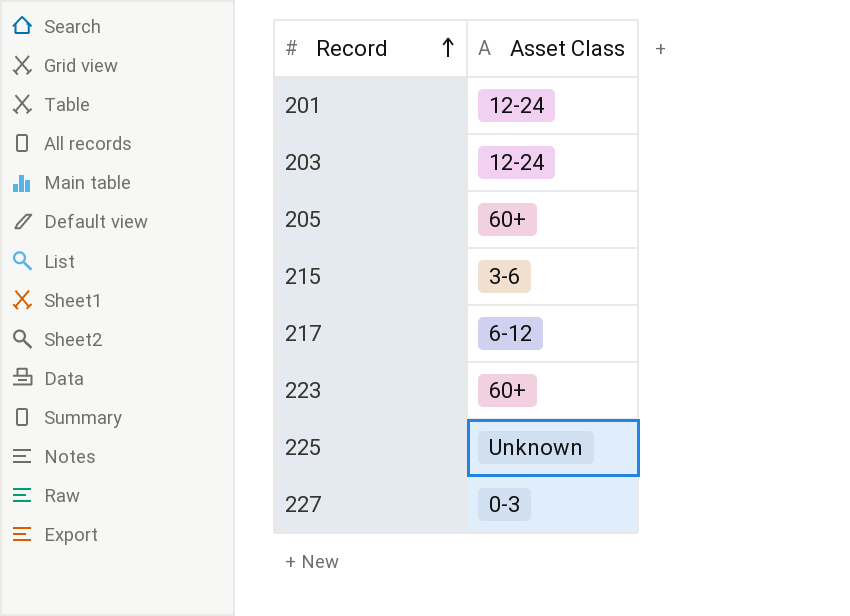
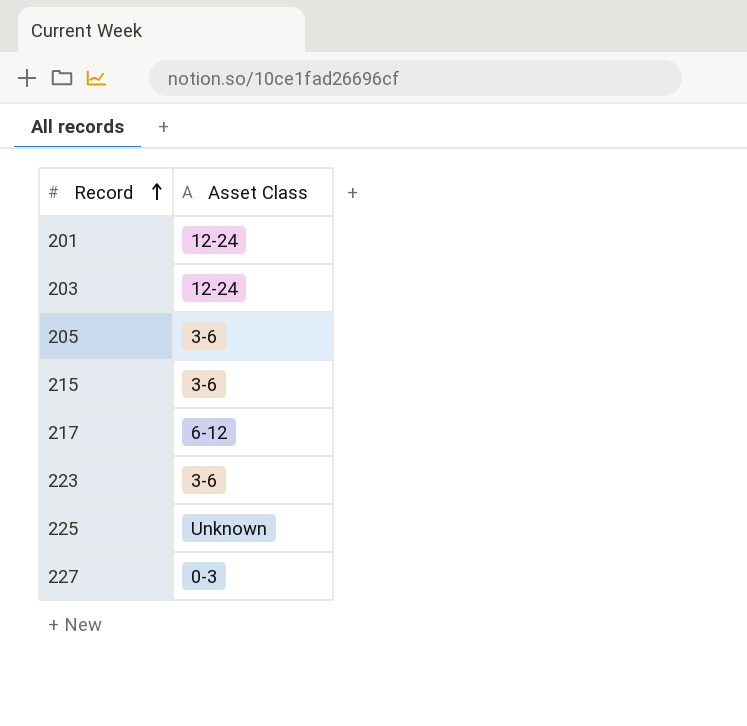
205 | Asset Class: 60+ -> 3-6
223 | Asset Class: 60+ -> 3-6

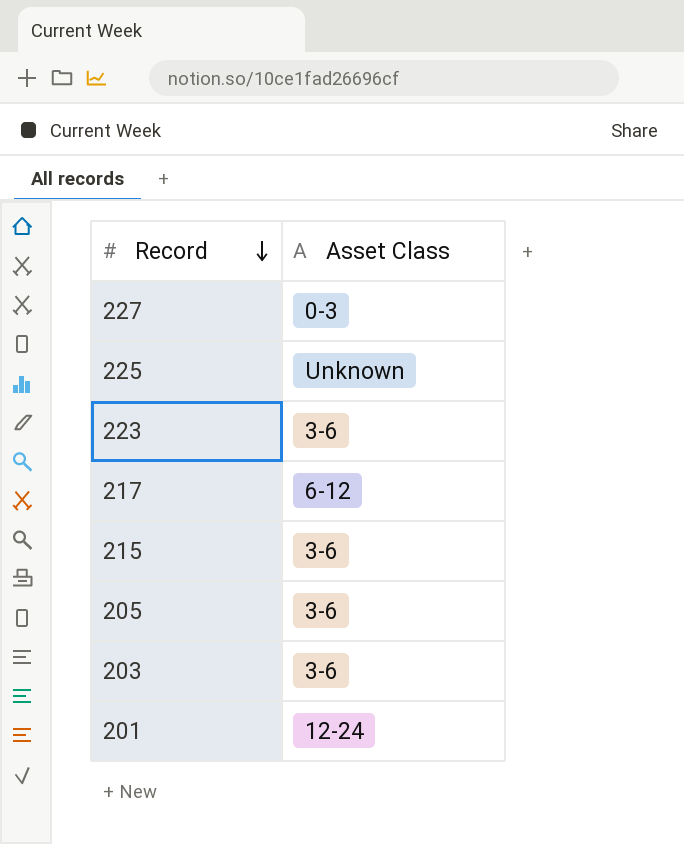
row order: Record ascending -> Record descending
203 | Asset Class: 12-24 -> 3-6

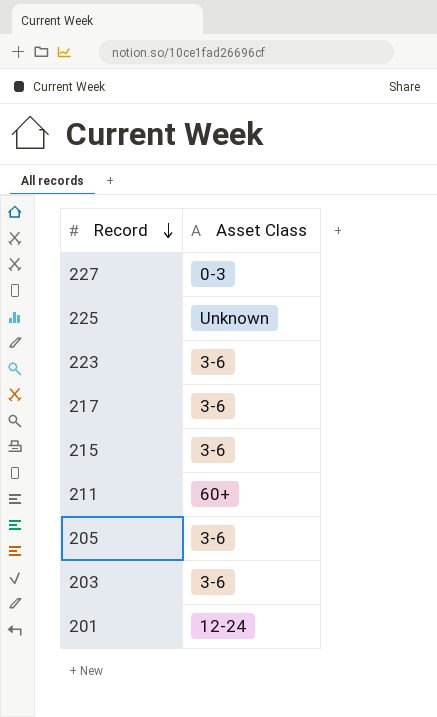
217 | Asset Class: 6-12 -> 3-6
row 211: none -> 60+

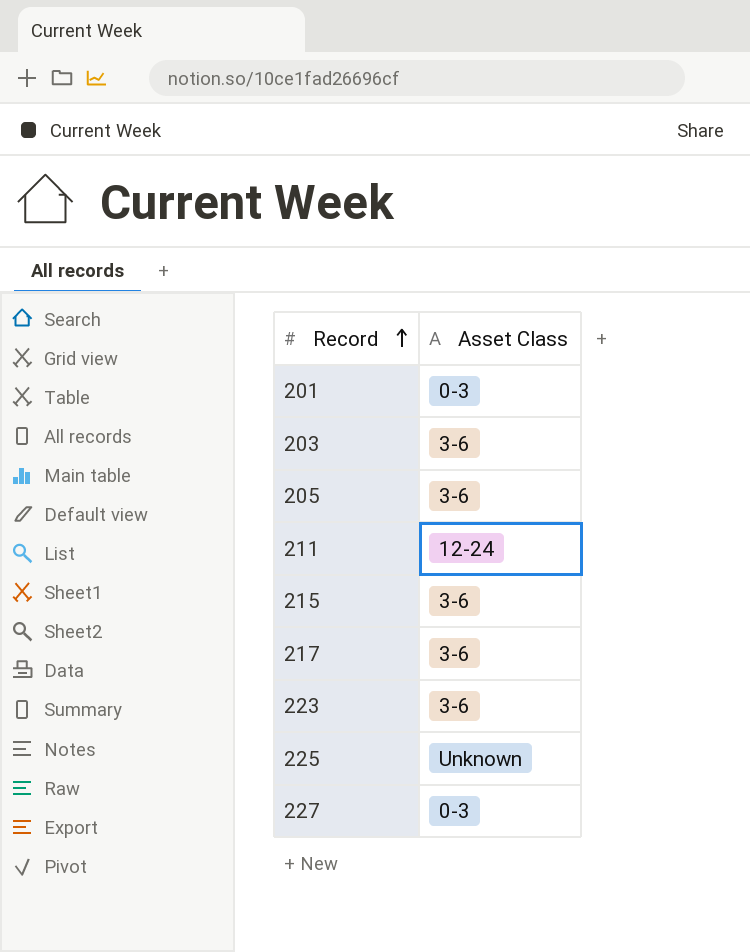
row order: Record descending -> Record ascending
201 | Asset Class: 12-24 -> 0-3
211 | Asset Class: 60+ -> 12-24

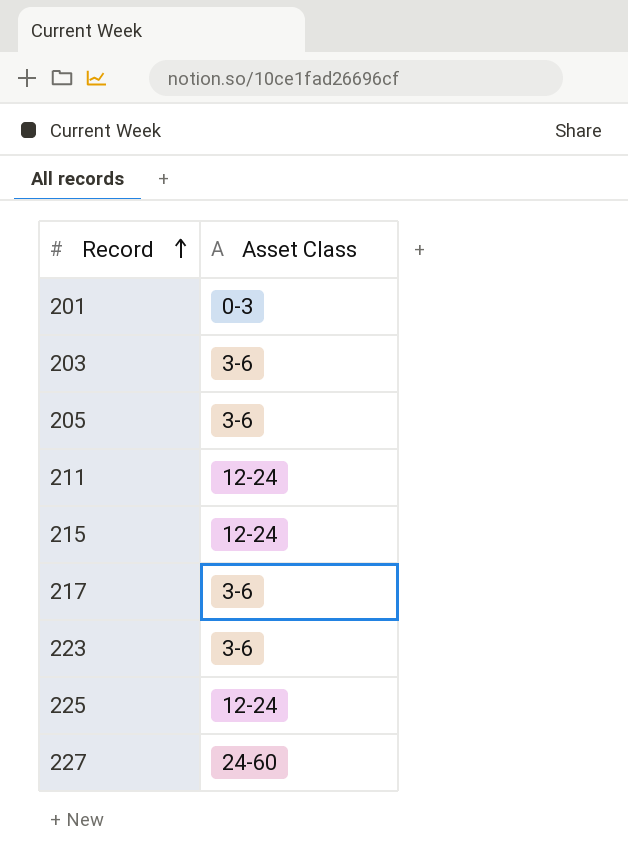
215 | Asset Class: 3-6 -> 12-24
225 | Asset Class: Unknown -> 12-24
227 | Asset Class: 0-3 -> 24-60

